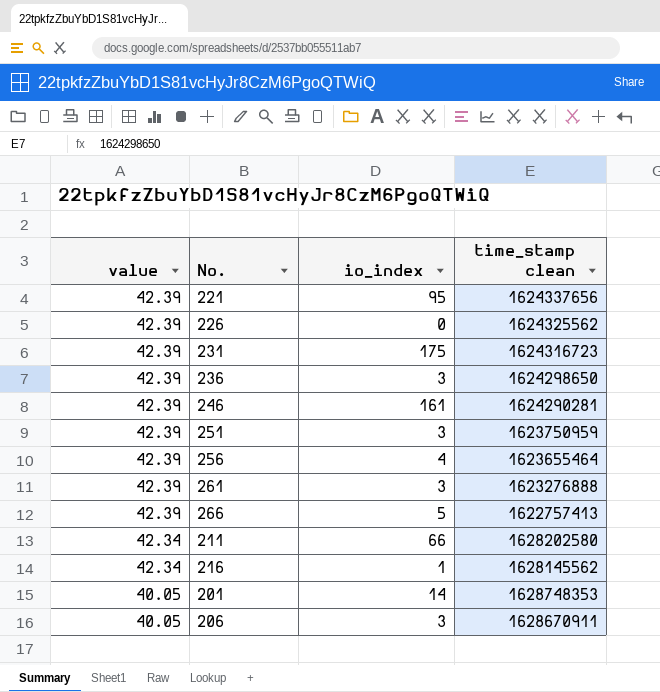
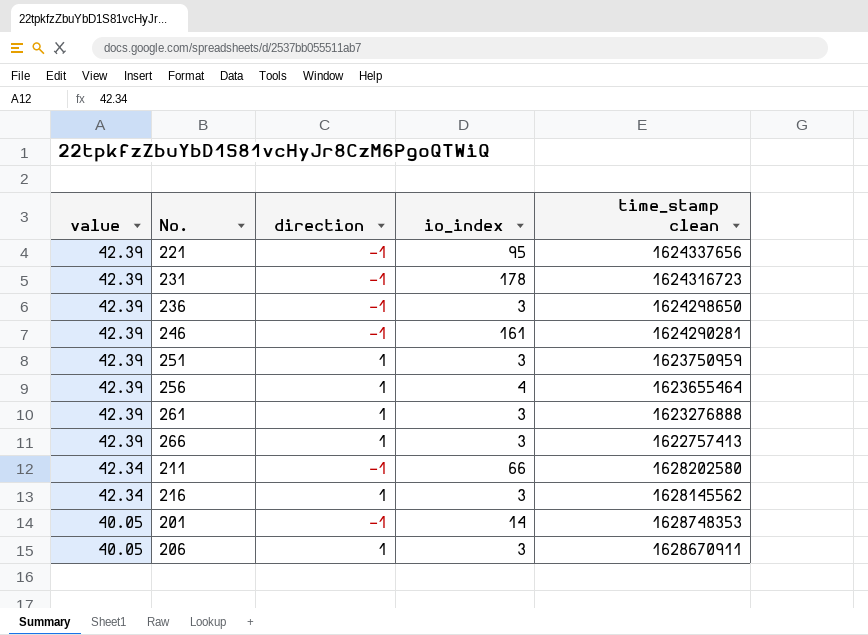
column direction | position: none -> 3
row 226: 42.39 | 0 | 1624325562 -> none
231 | io_index: 175 -> 178
266 | io_index: 5 -> 3
216 | io_index: 1 -> 3

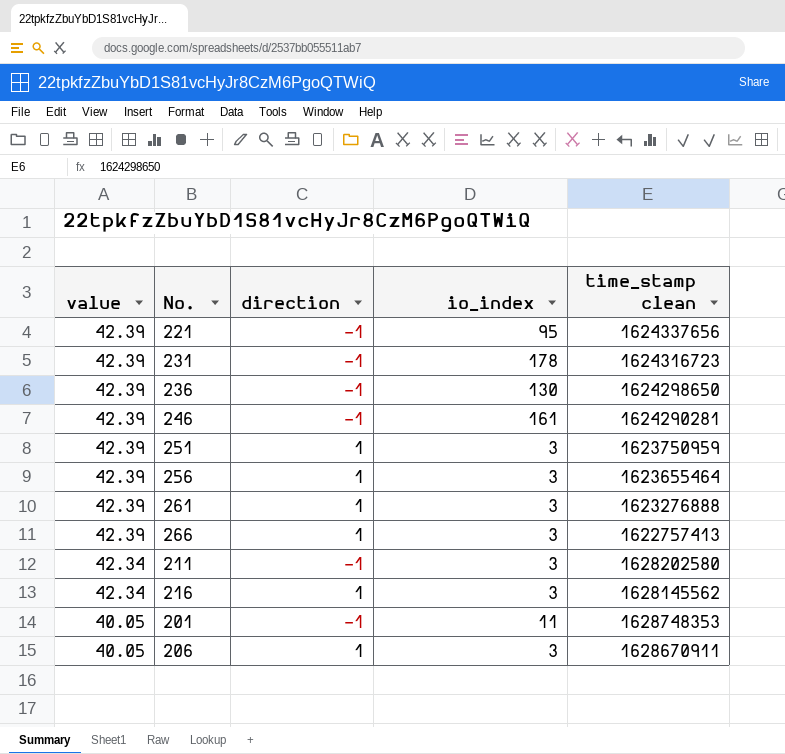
236 | io_index: 3 -> 130
256 | io_index: 4 -> 3
211 | io_index: 66 -> 3
201 | io_index: 14 -> 11

